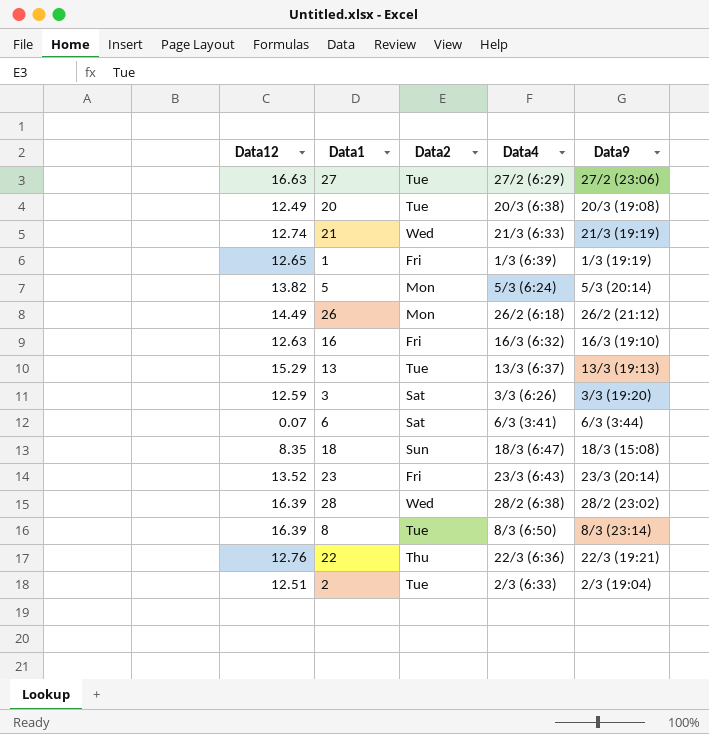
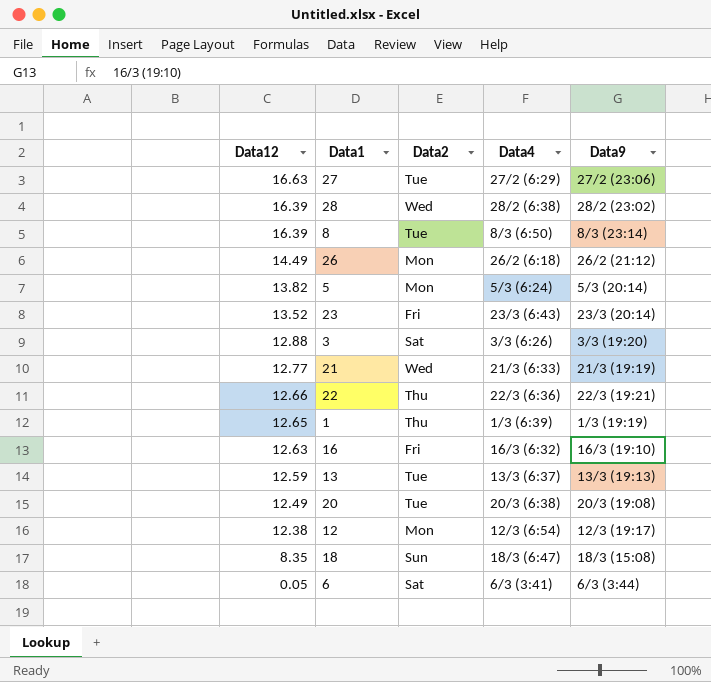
row order: none -> Data12 descending
row 2: 12.51 | Tue | 2/3 (6:33) | 2/3 (19:04) -> none
3 | Data12: 12.59 -> 12.88
21 | Data12: 12.74 -> 12.77
22 | Data12: 12.76 -> 12.66
1 | Data2: Fri -> Thu
13 | Data12: 15.29 -> 12.59
row 12: none -> 12.38 | Mon | 12/3 (6:54) | 12/3 (19:17)
6 | Data12: 0.07 -> 0.05

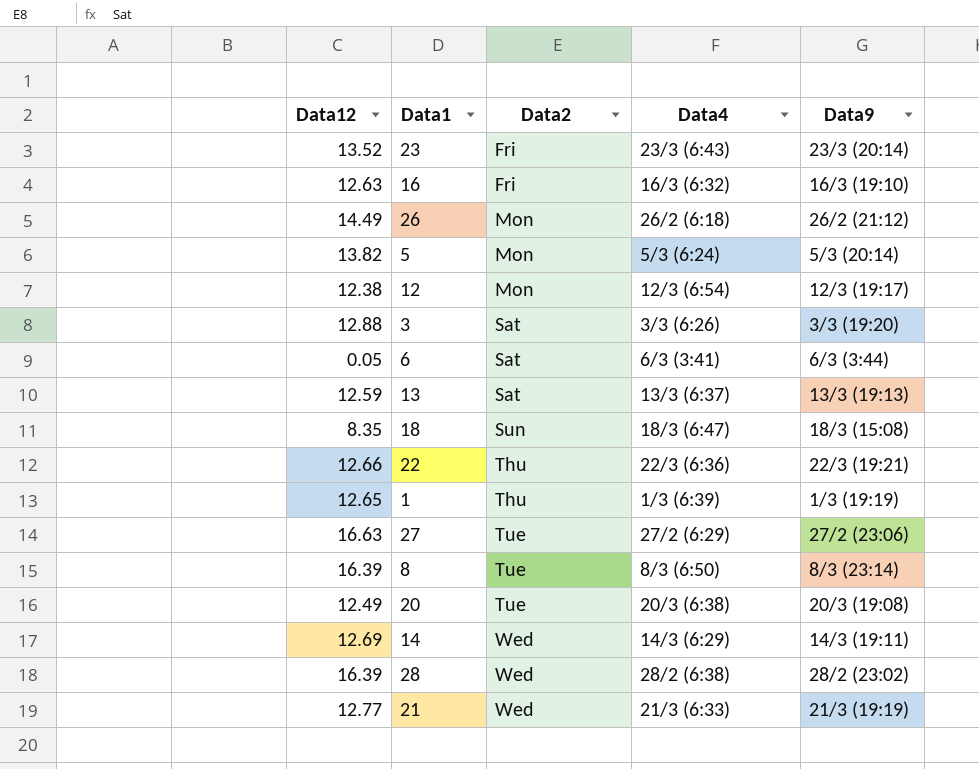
row order: Data12 descending -> Data2 ascending
13 | Data2: Tue -> Sat
row 14: none -> 12.69 | Wed | 14/3 (6:29) | 14/3 (19:11)

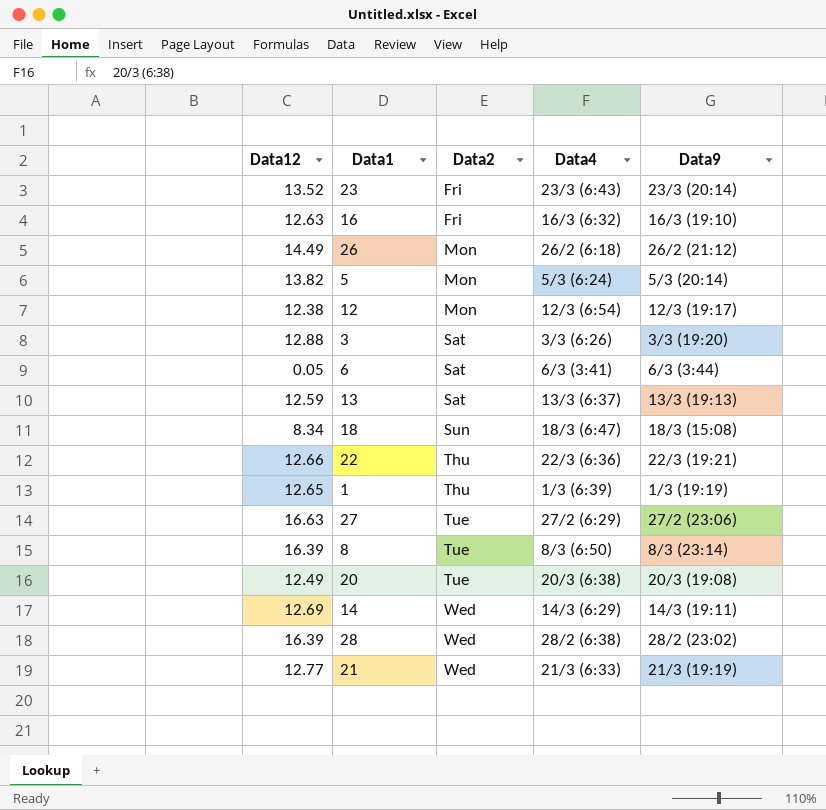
18 | Data12: 8.35 -> 8.34

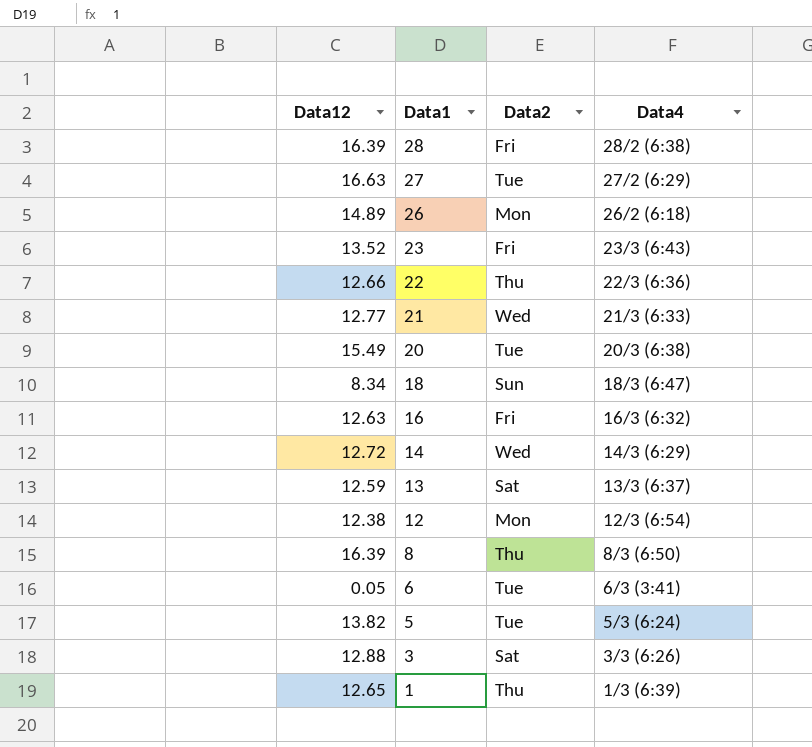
row order: Data2 ascending -> Data1 descending
column Data9 | position: 5 -> none
28 | Data2: Wed -> Fri
26 | Data12: 14.49 -> 14.89
20 | Data12: 12.49 -> 15.49
14 | Data12: 12.69 -> 12.72
8 | Data2: Tue -> Thu
6 | Data2: Sat -> Tue
5 | Data2: Mon -> Tue

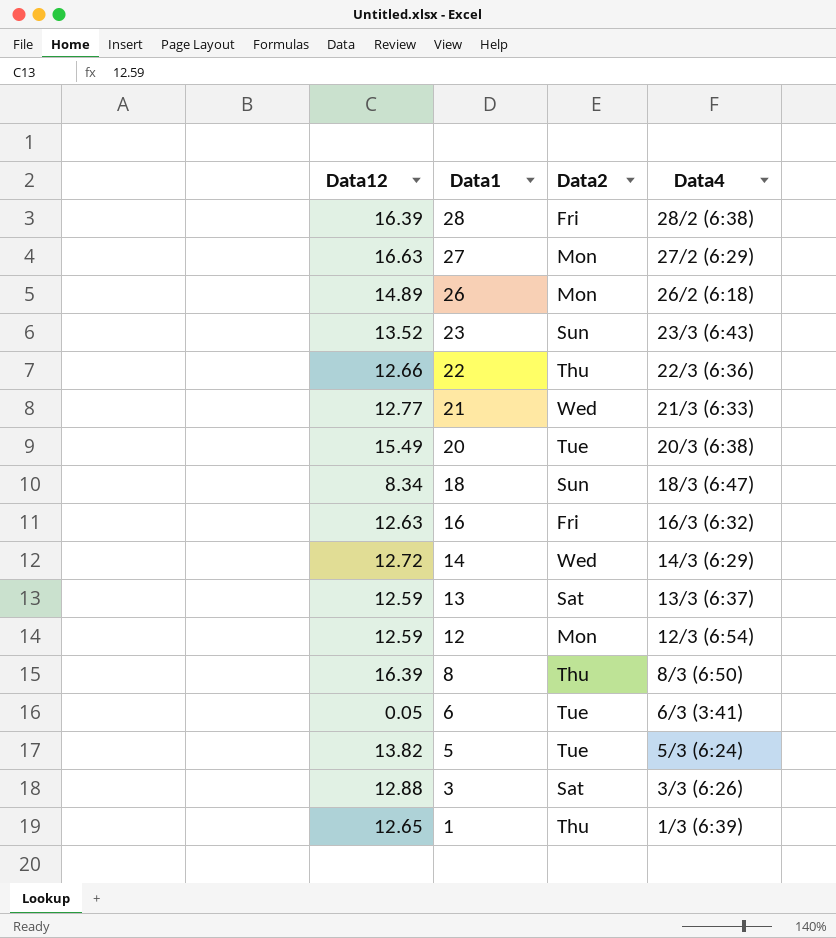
27 | Data2: Tue -> Mon
23 | Data2: Fri -> Sun
12 | Data12: 12.38 -> 12.59

